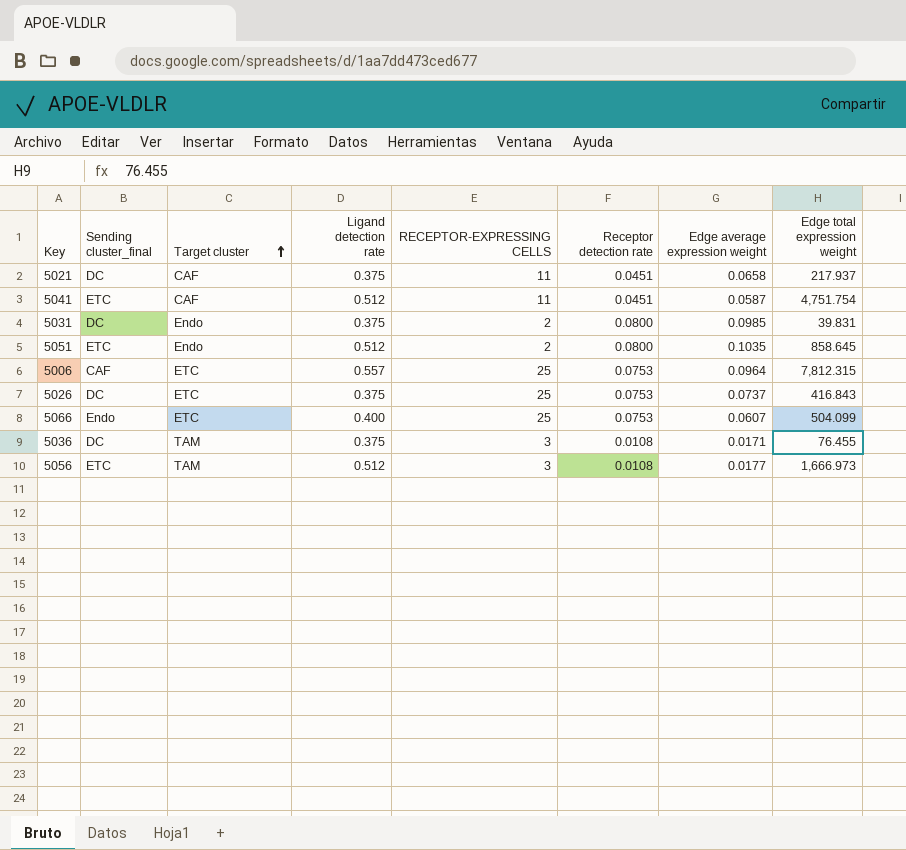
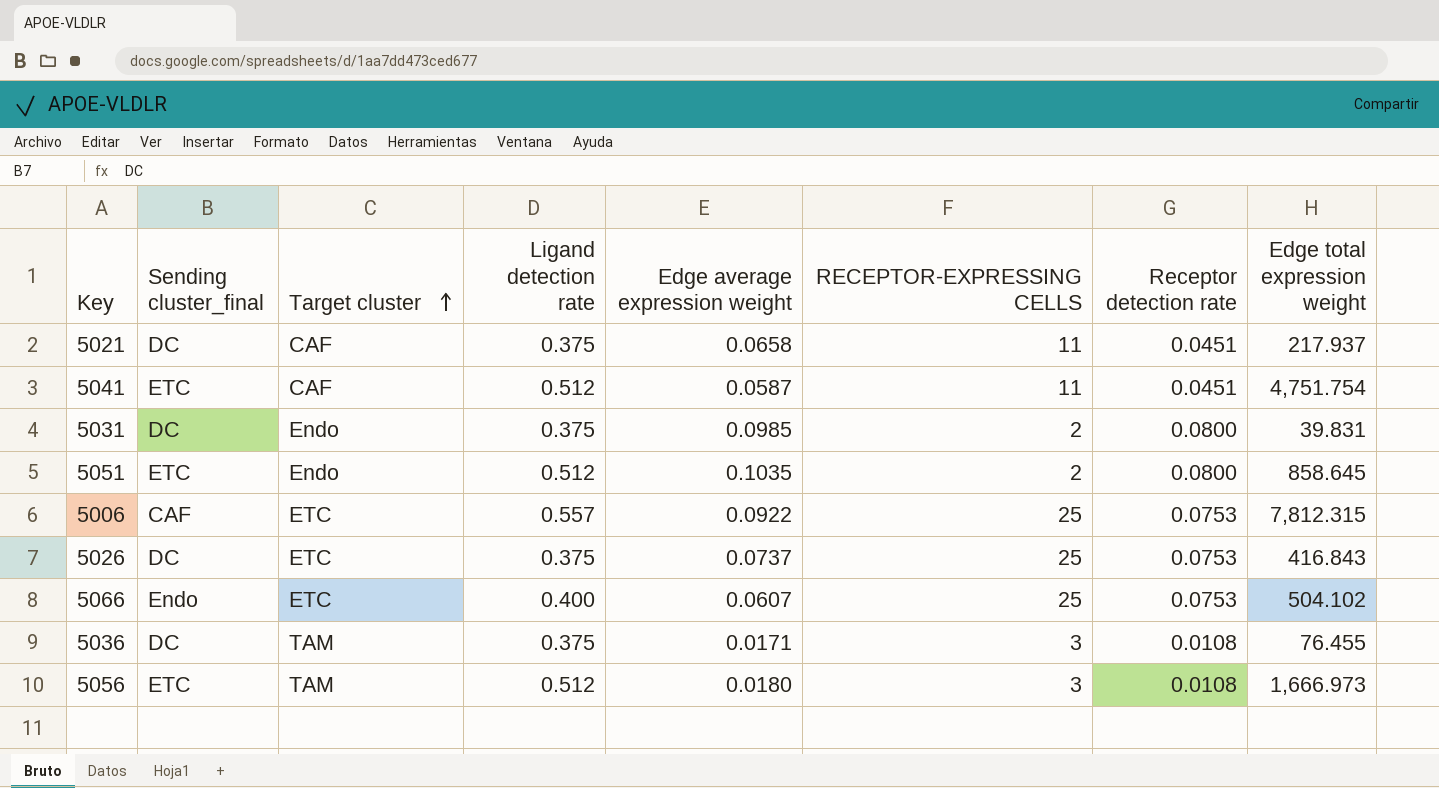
column Edge average expression weight | position: 7 -> 5
5006 | Edge average expression weight: 0.0964 -> 0.0922
5066 | Edge total expression weight: 504.099 -> 504.102
5056 | Edge average expression weight: 0.0177 -> 0.0180

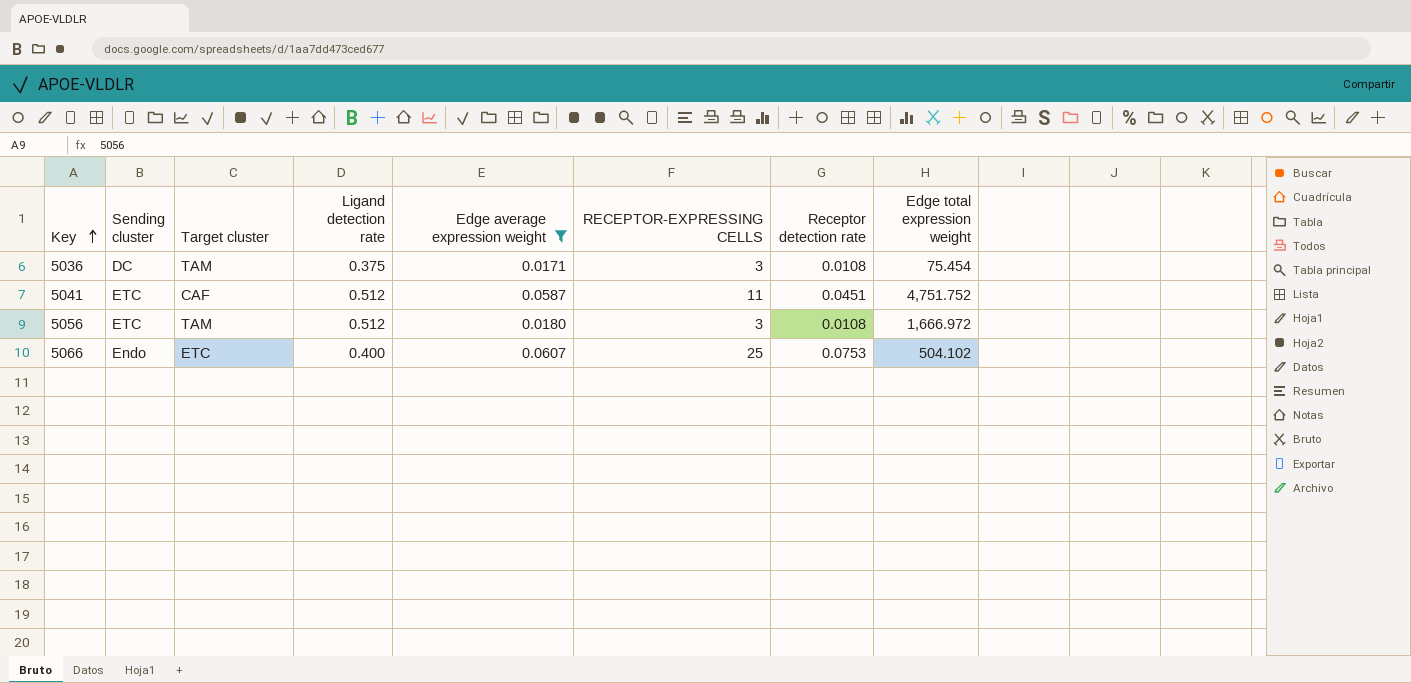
filter: none -> Edge average expression weight <= 0.0607
row order: Target cluster ascending -> Key ascending
column name: Sending cluster_final -> Sending cluster
5036 | Edge total expression weight: 76.455 -> 75.454
5041 | Edge total expression weight: 4,751.754 -> 4,751.752
5056 | Edge total expression weight: 1,666.973 -> 1,666.972

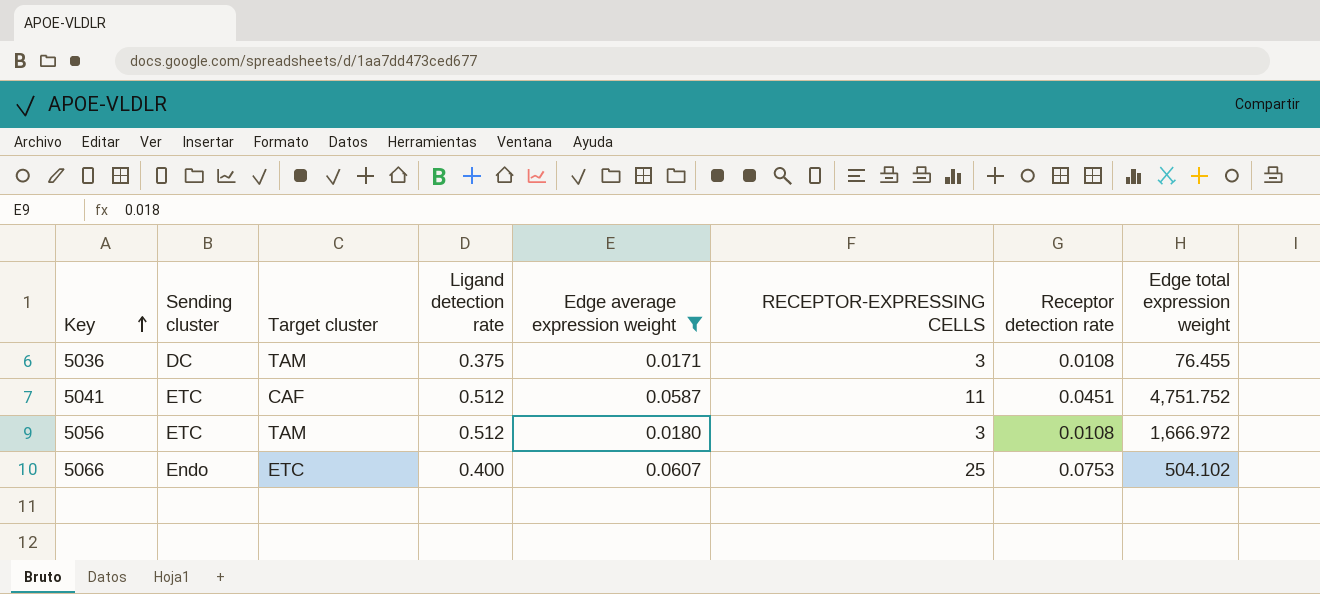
5036 | Edge total expression weight: 75.454 -> 76.455

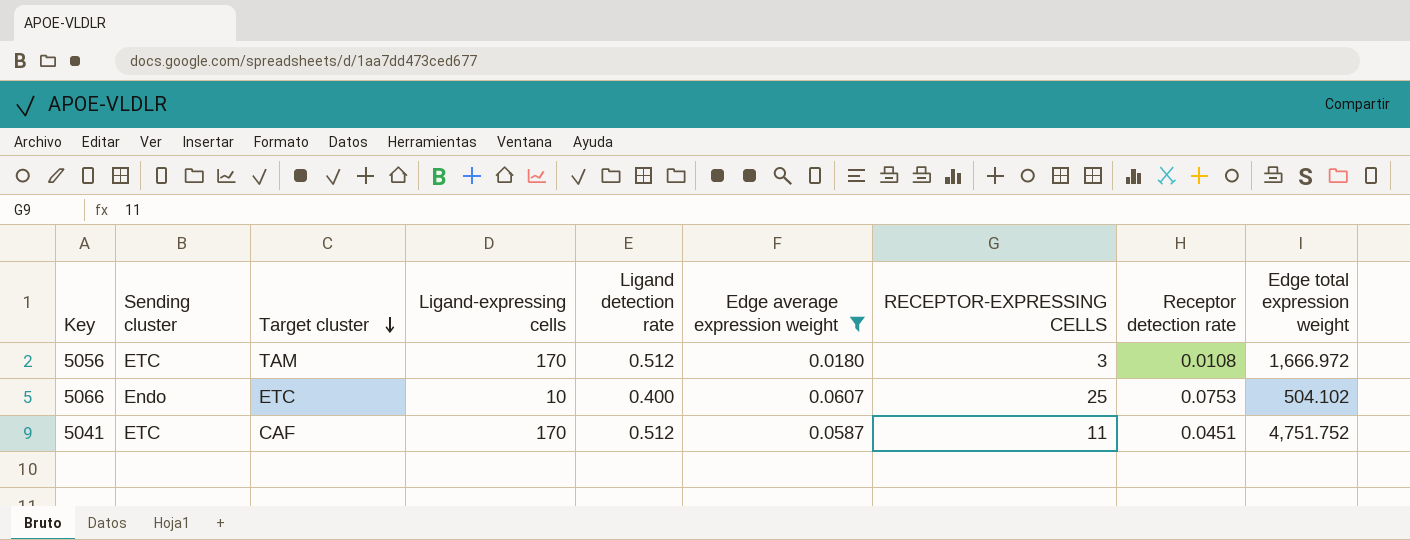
row order: Key ascending -> Target cluster descending
column Ligand-expressing cells | position: none -> 4
row 5036: DC | TAM | 0.375 | 0.0171 | 3 | 0.0108 | 76.455 -> none

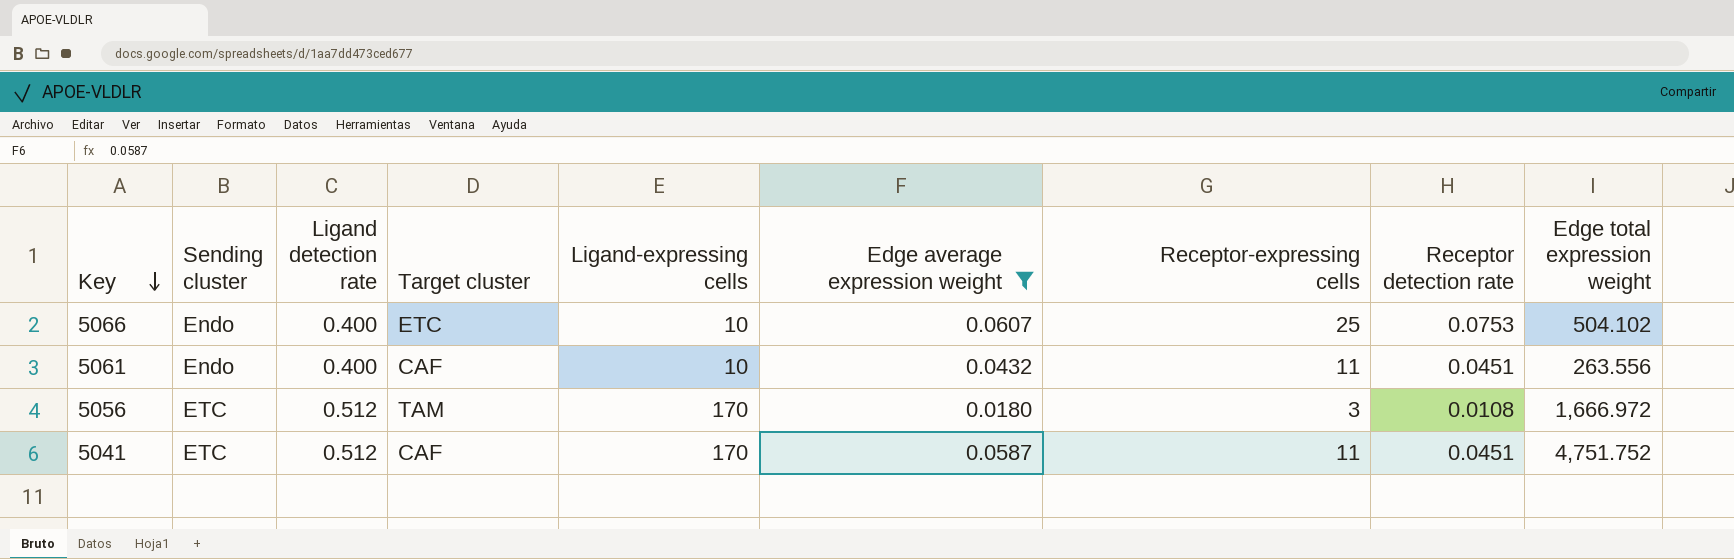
row order: Target cluster descending -> Key descending
column Ligand detection rate | position: 5 -> 3
column name: RECEPTOR-EXPRESSING CELLS -> Receptor-expressing cells
row 5061: none -> Endo | 0.400 | CAF | 10 | 0.0432 | 11 | 0.0451 | 263.556

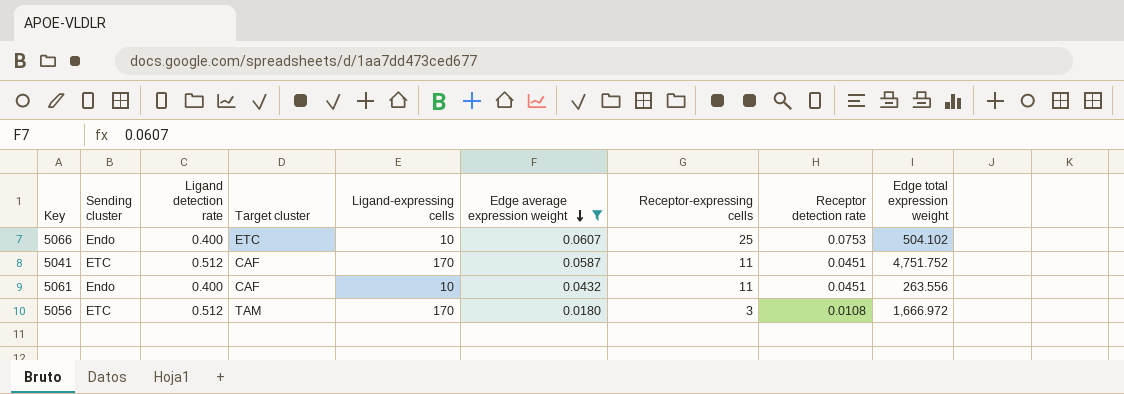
row order: Key descending -> Edge average expression weight descending

